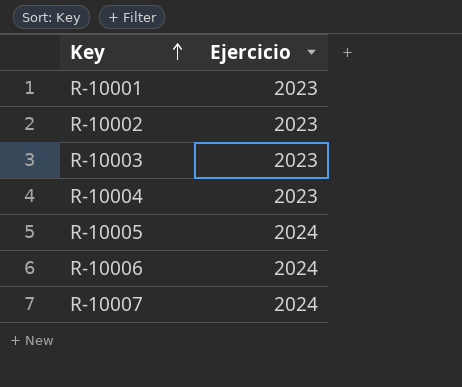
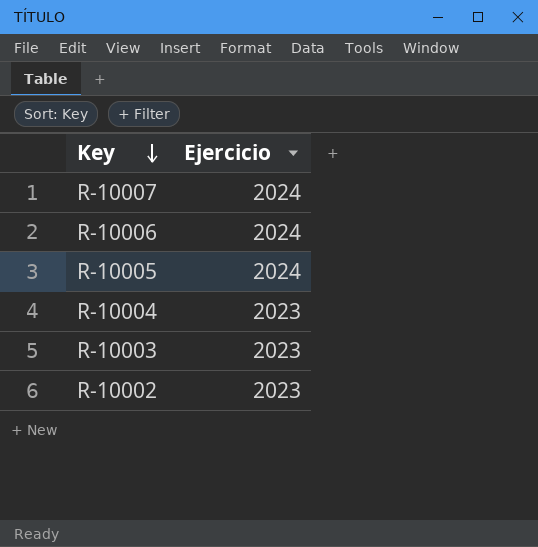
row order: Key ascending -> Key descending
row R-10001: 2023 -> none

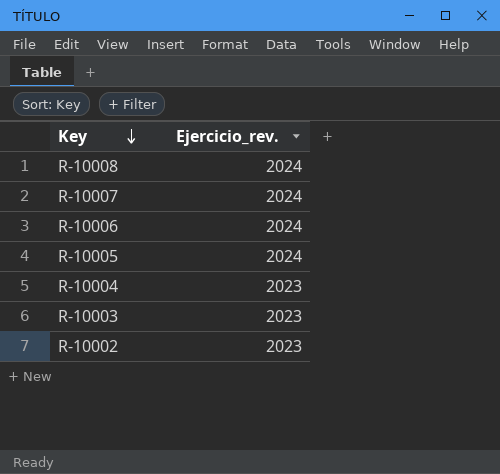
column name: Ejercicio -> Ejercicio_rev.
row R-10008: none -> 2024

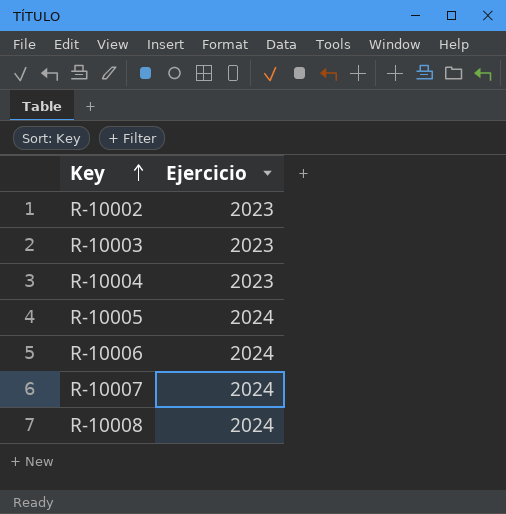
row order: Key descending -> Key ascending
column name: Ejercicio_rev. -> Ejercicio

